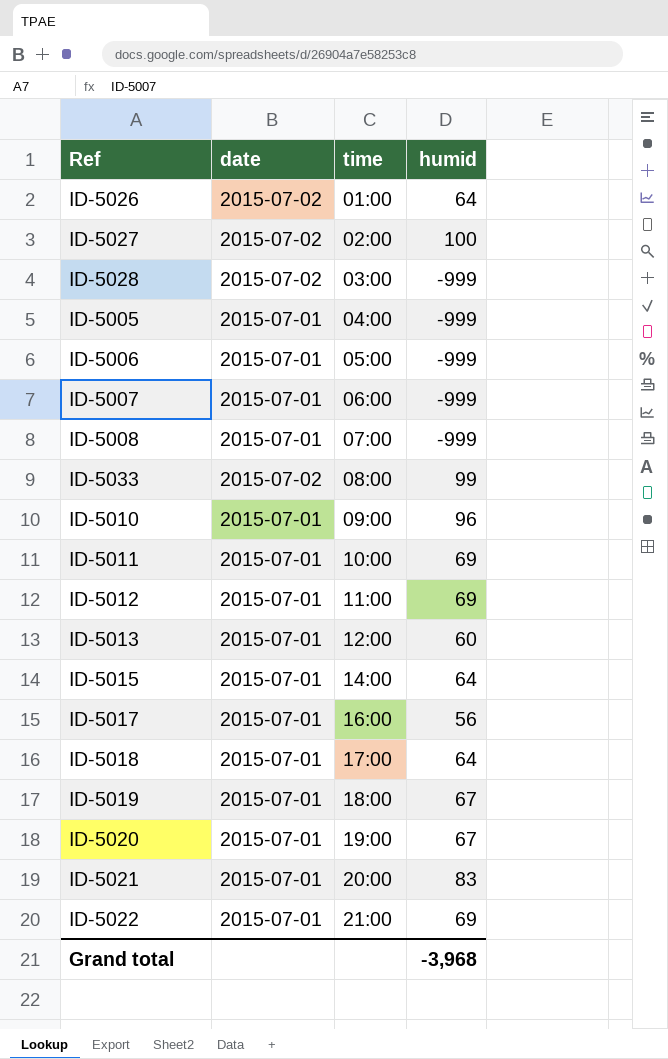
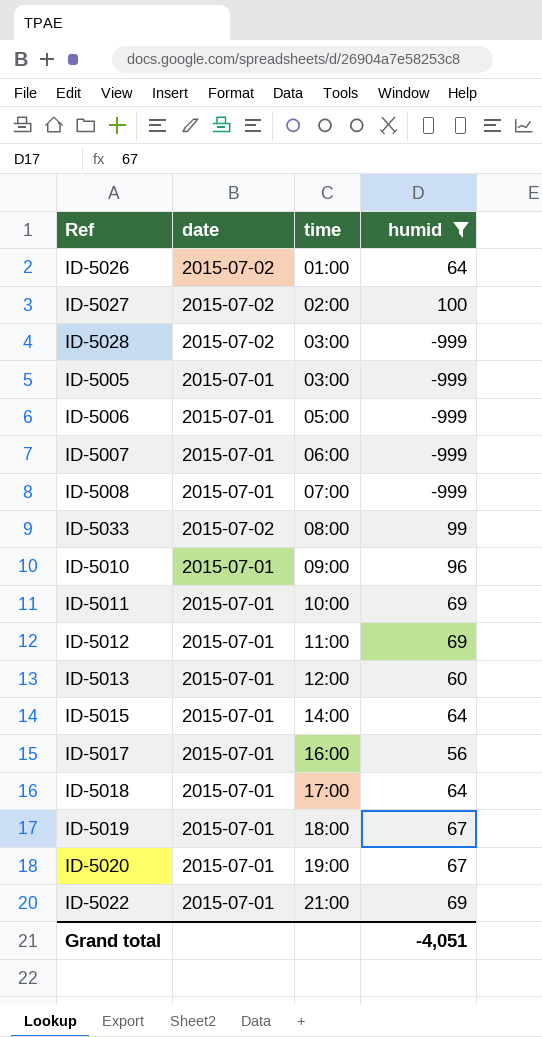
filter: none -> humid != 83
ID-5005 | time: 04:00 -> 03:00
Grand total | humid: -3,968 -> -4,051

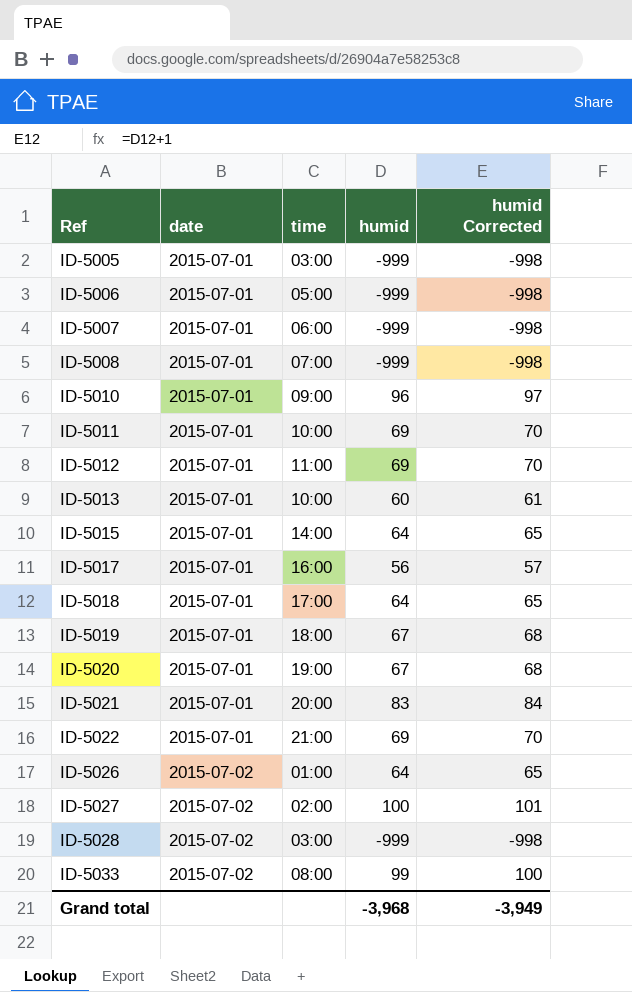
filter: humid != 83 -> none
row order: time ascending -> Ref ascending
column humid Corrected | formula: none -> [humid] + 1
ID-5013 | time: 12:00 -> 10:00
Grand total | humid: -4,051 -> -3,968

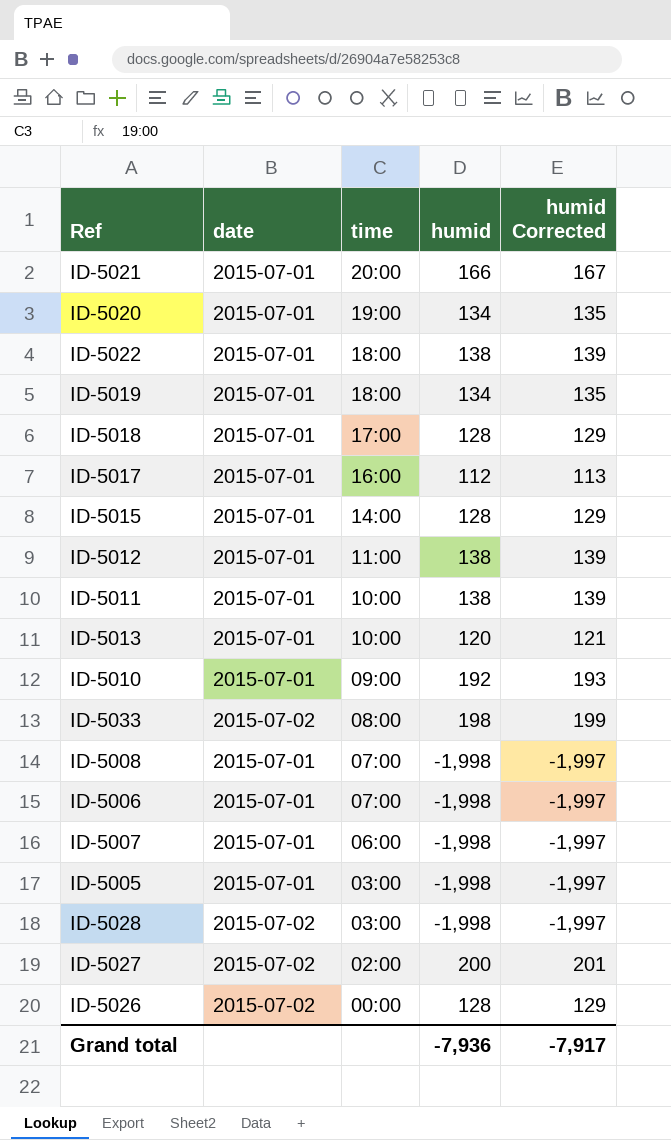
row order: Ref ascending -> time descending
ID-5021 | humid: 83 -> 166
ID-5021 | humid Corrected: 84 -> 167
ID-5020 | humid: 67 -> 134
ID-5020 | humid Corrected: 68 -> 135
ID-5022 | time: 21:00 -> 18:00
ID-5022 | humid: 69 -> 138
ID-5022 | humid Corrected: 70 -> 139
ID-5019 | humid: 67 -> 134
ID-5019 | humid Corrected: 68 -> 135
ID-5018 | humid: 64 -> 128
ID-5018 | humid Corrected: 65 -> 129
ID-5017 | humid: 56 -> 112
ID-5017 | humid Corrected: 57 -> 113
ID-5015 | humid: 64 -> 128
ID-5015 | humid Corrected: 65 -> 129
ID-5012 | humid: 69 -> 138
ID-5012 | humid Corrected: 70 -> 139
ID-5011 | humid: 69 -> 138
ID-5011 | humid Corrected: 70 -> 139
ID-5013 | humid: 60 -> 120
ID-5013 | humid Corrected: 61 -> 121
ID-5010 | humid: 96 -> 192
ID-5010 | humid Corrected: 97 -> 193
ID-5033 | humid: 99 -> 198
ID-5033 | humid Corrected: 100 -> 199
ID-5008 | humid: -999 -> -1,998
ID-5008 | humid Corrected: -998 -> -1,997
ID-5006 | time: 05:00 -> 07:00
ID-5006 | humid: -999 -> -1,998
ID-5006 | humid Corrected: -998 -> -1,997
ID-5007 | humid: -999 -> -1,998
ID-5007 | humid Corrected: -998 -> -1,997
ID-5005 | humid: -999 -> -1,998
ID-5005 | humid Corrected: -998 -> -1,997
ID-5028 | humid: -999 -> -1,998
ID-5028 | humid Corrected: -998 -> -1,997
ID-5027 | humid: 100 -> 200
ID-5027 | humid Corrected: 101 -> 201
ID-5026 | time: 01:00 -> 00:00
ID-5026 | humid: 64 -> 128
ID-5026 | humid Corrected: 65 -> 129
Grand total | humid: -3,968 -> -7,936
Grand total | humid Corrected: -3,949 -> -7,917

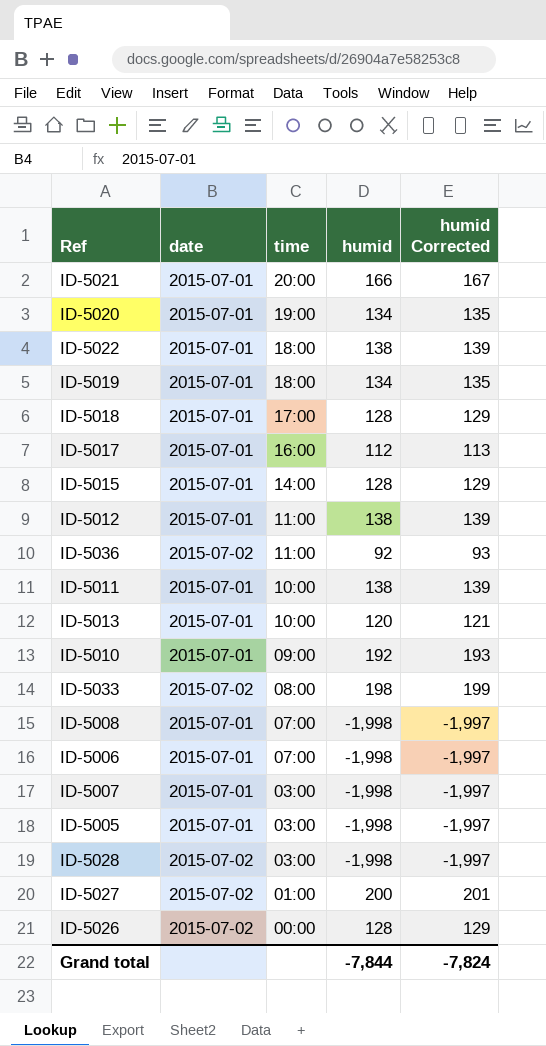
row ID-5036: none -> 2015-07-02 | 11:00 | 92 | 93
ID-5007 | time: 06:00 -> 03:00
ID-5027 | time: 02:00 -> 01:00
Grand total | humid: -7,936 -> -7,844
Grand total | humid Corrected: -7,917 -> -7,824

